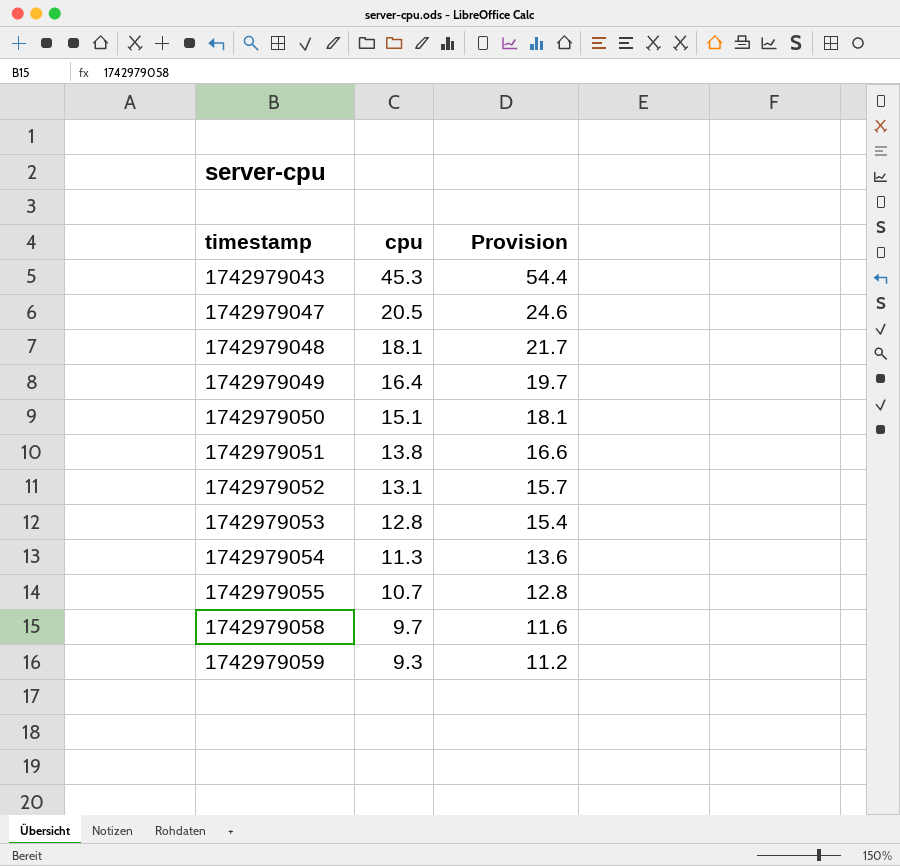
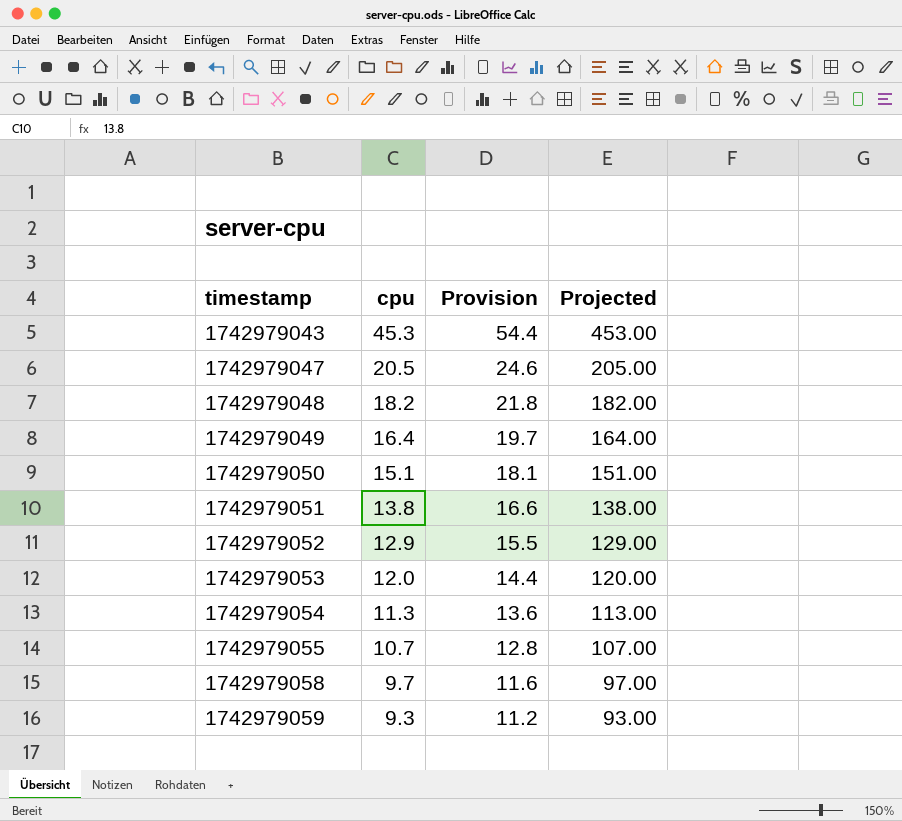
column Projected | formula: none -> [cpu] * 10
1742979048 | cpu: 18.1 -> 18.2
1742979048 | Provision: 21.7 -> 21.8
1742979052 | cpu: 13.1 -> 12.9
1742979052 | Provision: 15.7 -> 15.5
1742979053 | cpu: 12.8 -> 12.0
1742979053 | Provision: 15.4 -> 14.4

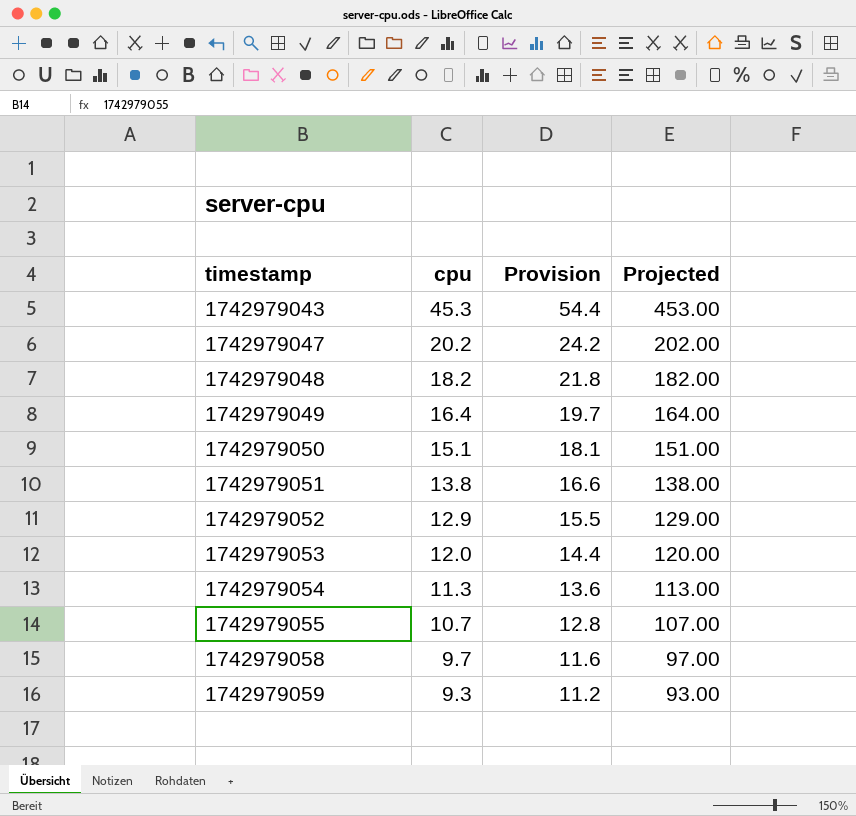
1742979047 | cpu: 20.5 -> 20.2
1742979047 | Provision: 24.6 -> 24.2
1742979047 | Projected: 205.00 -> 202.00

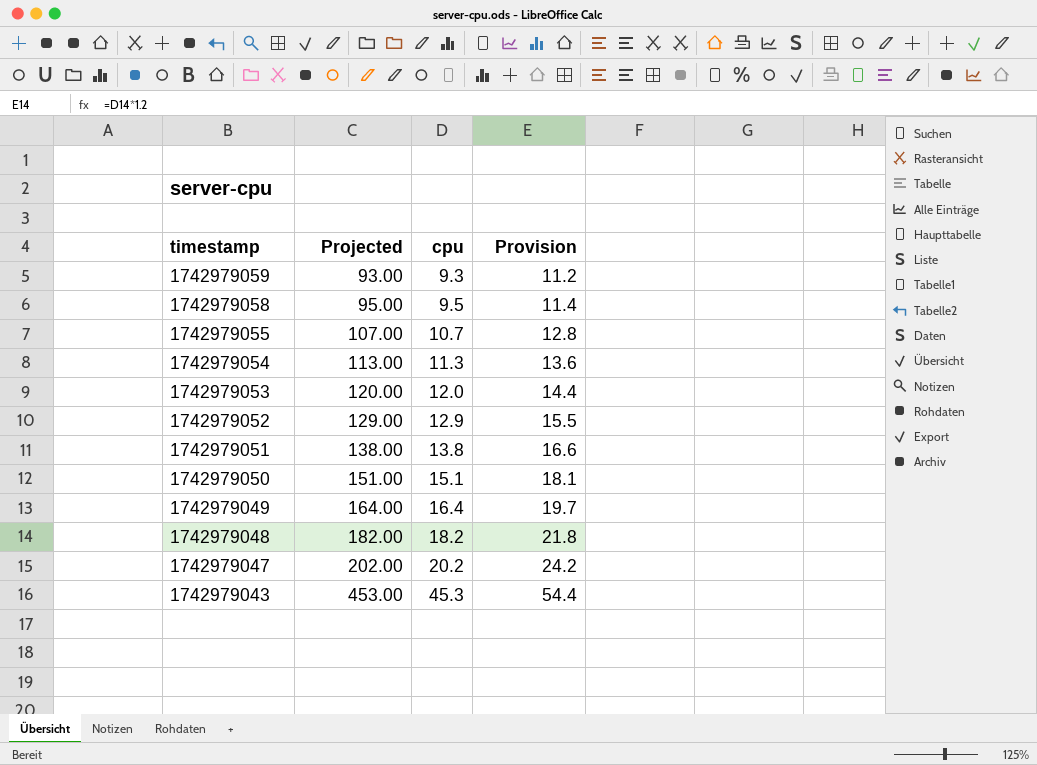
row order: timestamp ascending -> timestamp descending
column Projected | position: 4 -> 2
1742979058 | Projected: 97.00 -> 95.00
1742979058 | cpu: 9.7 -> 9.5
1742979058 | Provision: 11.6 -> 11.4

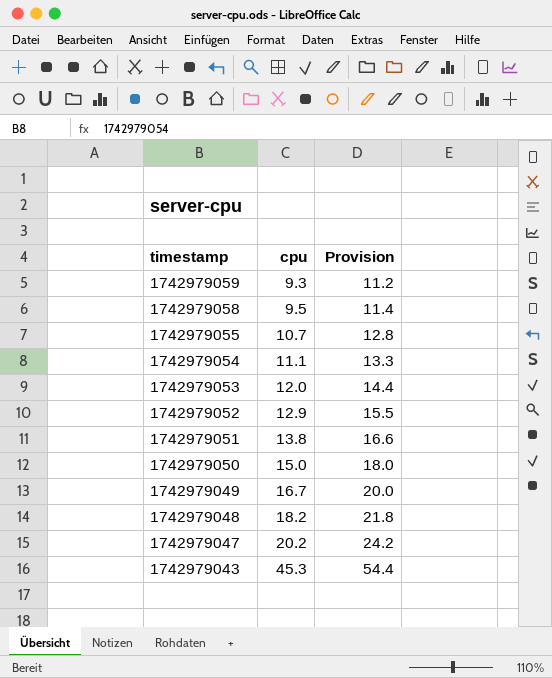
column Projected | formula: [cpu] * 10 -> none
1742979054 | cpu: 11.3 -> 11.1
1742979054 | Provision: 13.6 -> 13.3
1742979050 | cpu: 15.1 -> 15.0
1742979050 | Provision: 18.1 -> 18.0
1742979049 | cpu: 16.4 -> 16.7
1742979049 | Provision: 19.7 -> 20.0

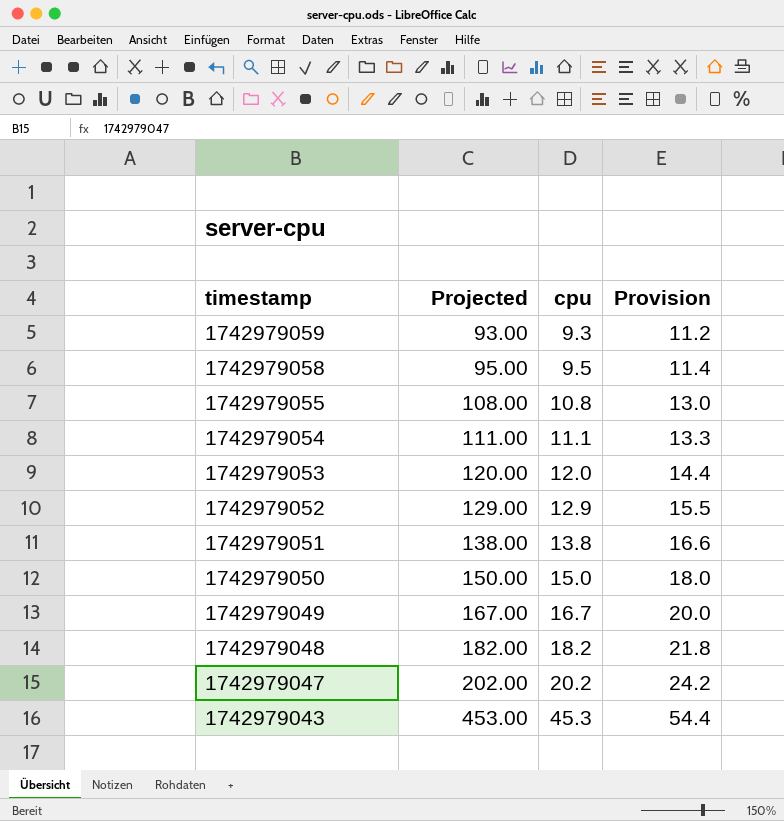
column Projected | formula: none -> [cpu] * 10
1742979055 | cpu: 10.7 -> 10.8
1742979055 | Provision: 12.8 -> 13.0

